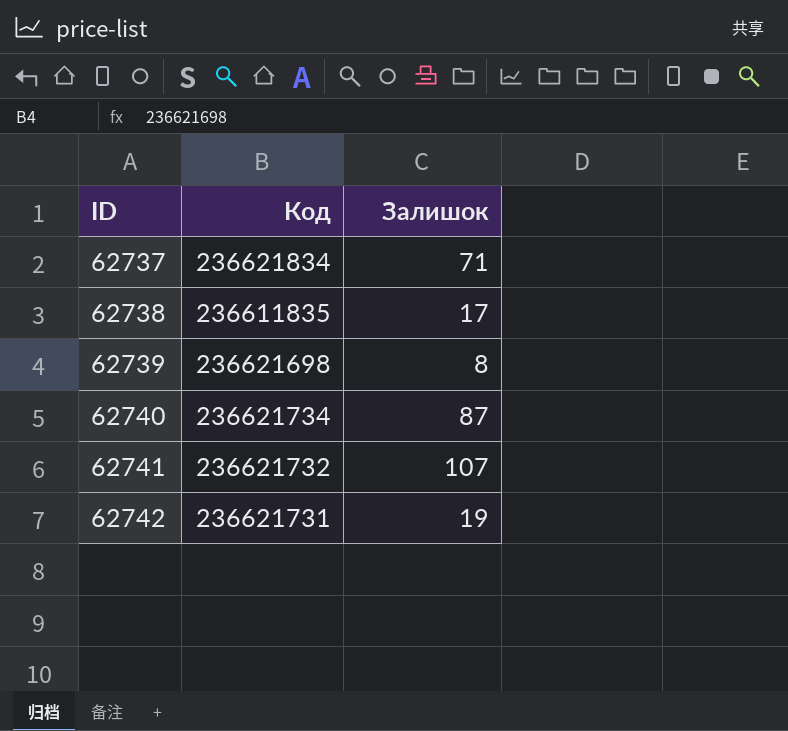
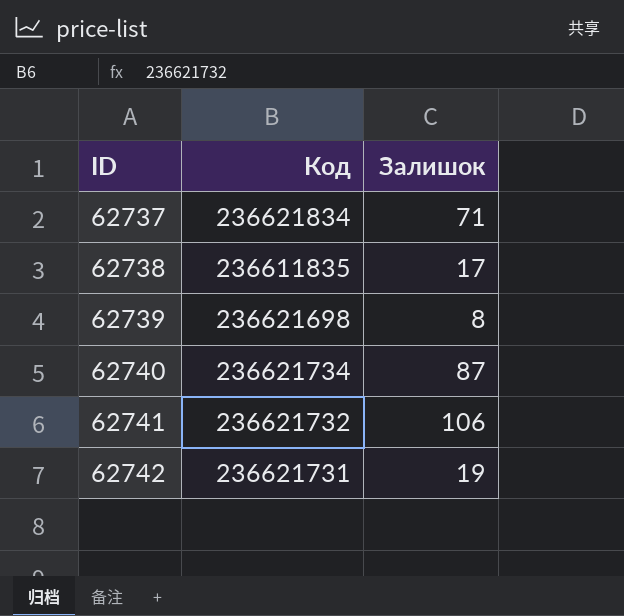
62741 | Залишок: 107 -> 106

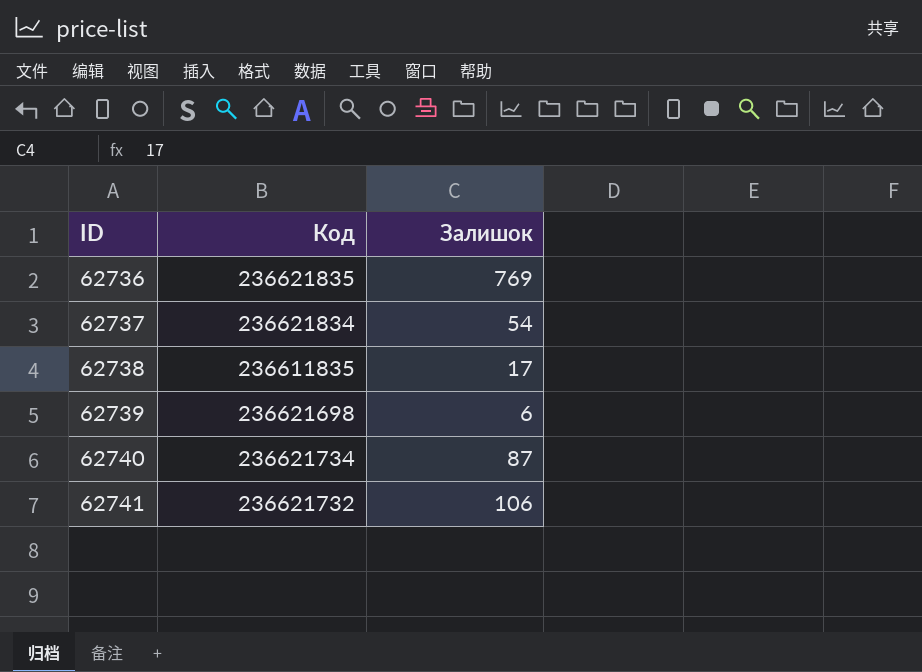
row 62742: 236621731 | 19 -> none
row 62736: none -> 236621835 | 769
62737 | Залишок: 71 -> 54
62739 | Залишок: 8 -> 6

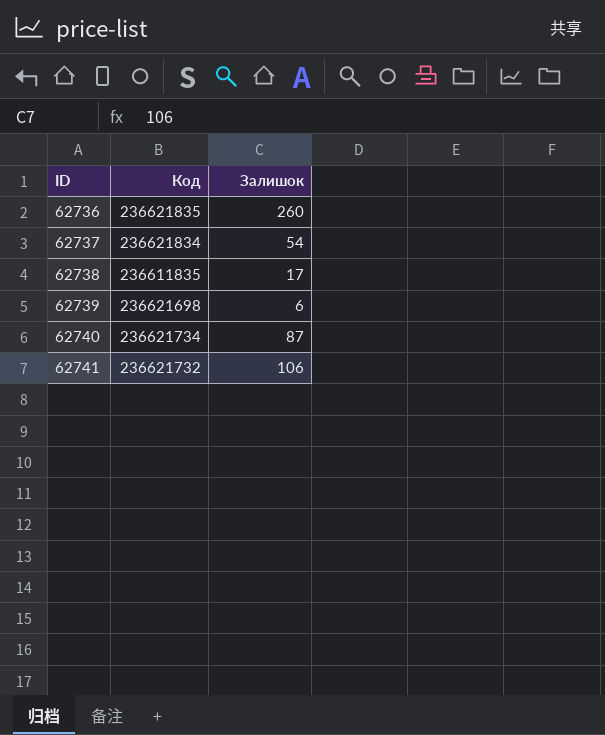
62736 | Залишок: 769 -> 260

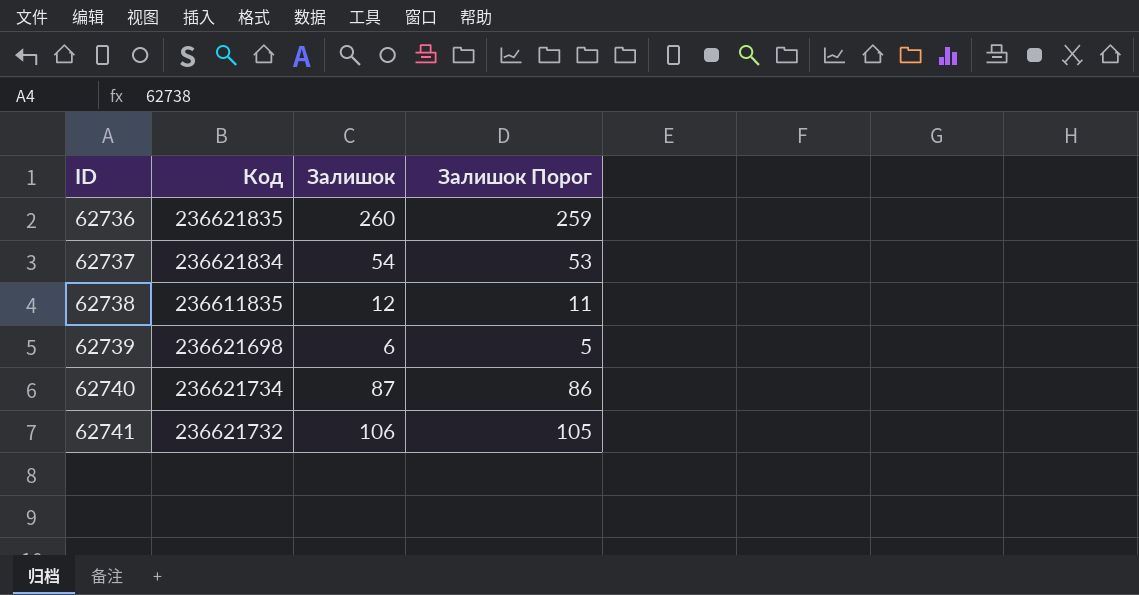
column Залишок Порог | formula: none -> [Залишок] - 1
62738 | Залишок: 17 -> 12

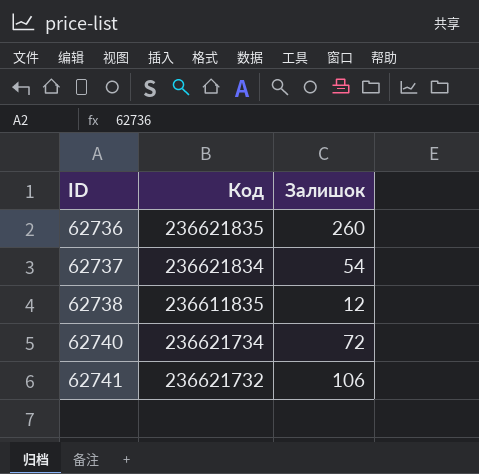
column Залишок Порог | formula: [Залишок] - 1 -> none
row 62739: 236621698 | 6 | 5 -> none
62740 | Залишок: 87 -> 72

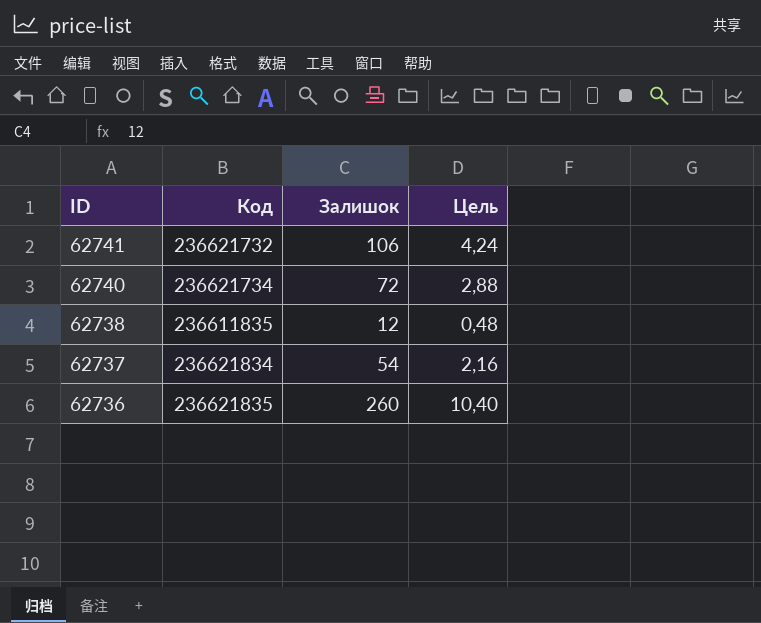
row order: ID ascending -> ID descending
column Цель | formula: none -> [Залишок] * 0,04

